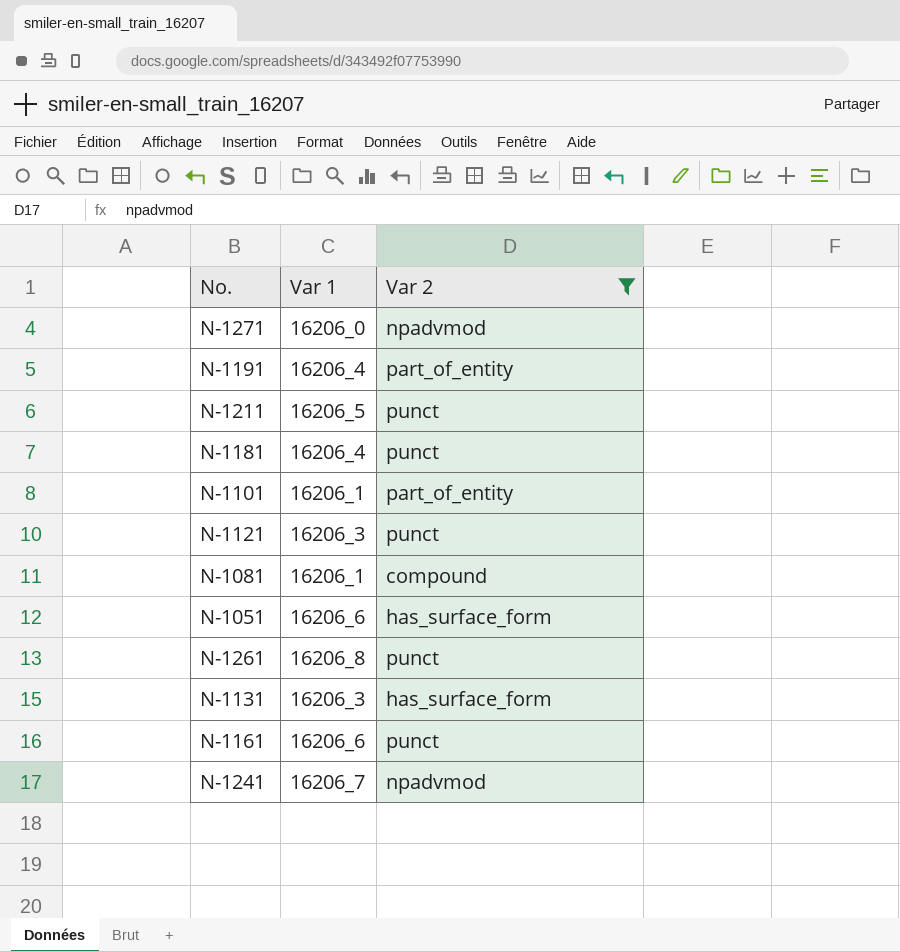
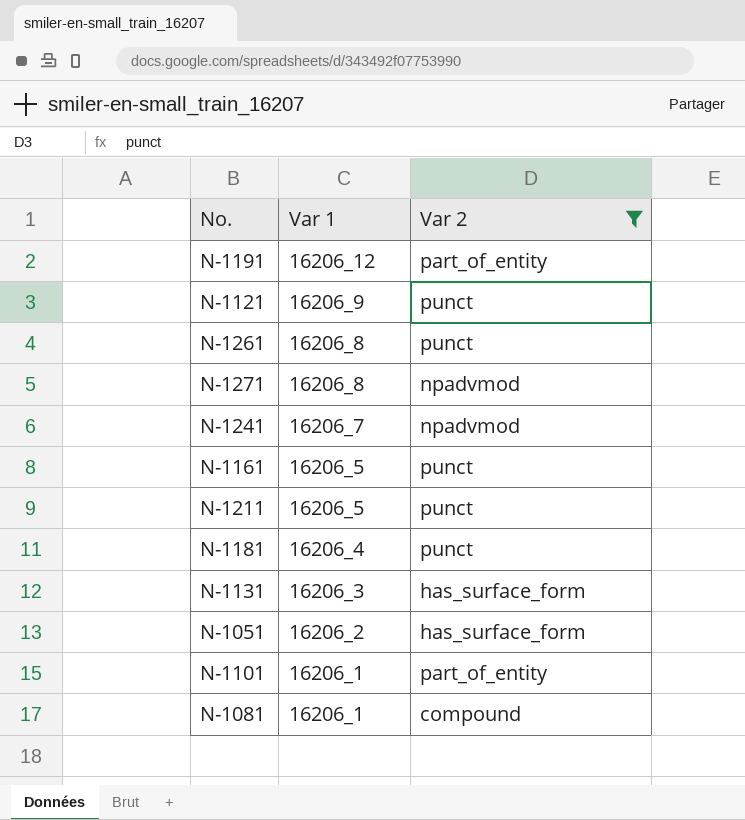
row order: none -> Var 1 descending
N-1191 | Var 1: 16206_4 -> 16206_12
N-1121 | Var 1: 16206_3 -> 16206_9
N-1271 | Var 1: 16206_0 -> 16206_8
N-1161 | Var 1: 16206_6 -> 16206_5
N-1051 | Var 1: 16206_6 -> 16206_2

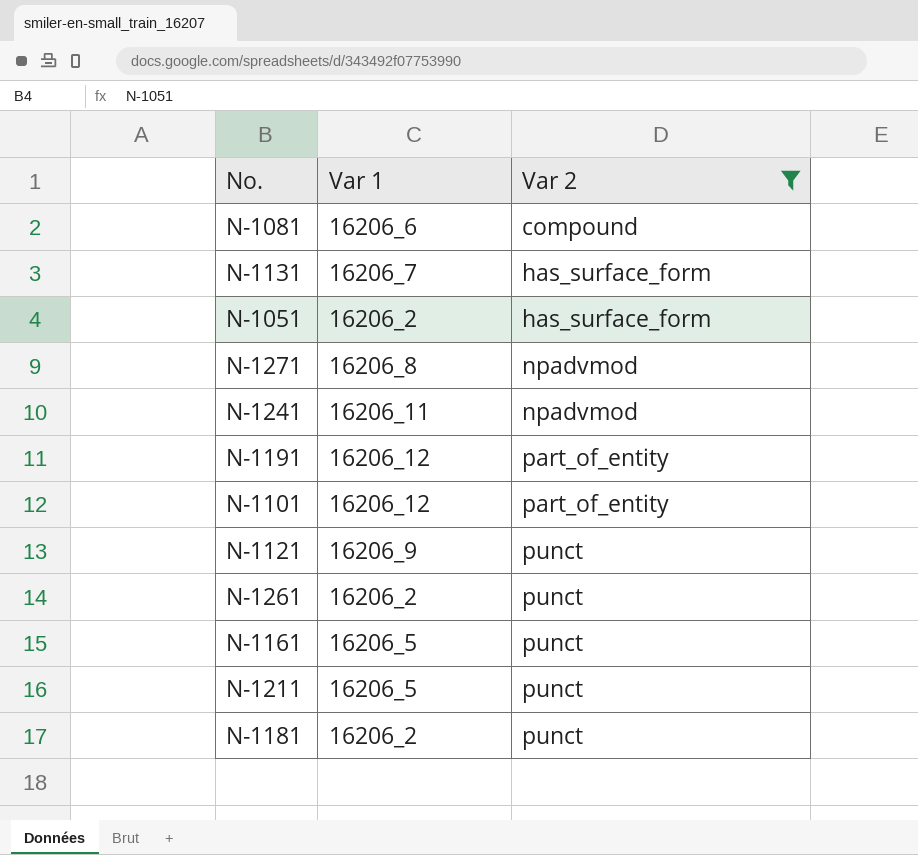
row order: Var 1 descending -> Var 2 ascending
N-1081 | Var 1: 16206_1 -> 16206_6
N-1131 | Var 1: 16206_3 -> 16206_7
N-1241 | Var 1: 16206_7 -> 16206_11
N-1101 | Var 1: 16206_1 -> 16206_12
N-1261 | Var 1: 16206_8 -> 16206_2
N-1181 | Var 1: 16206_4 -> 16206_2

